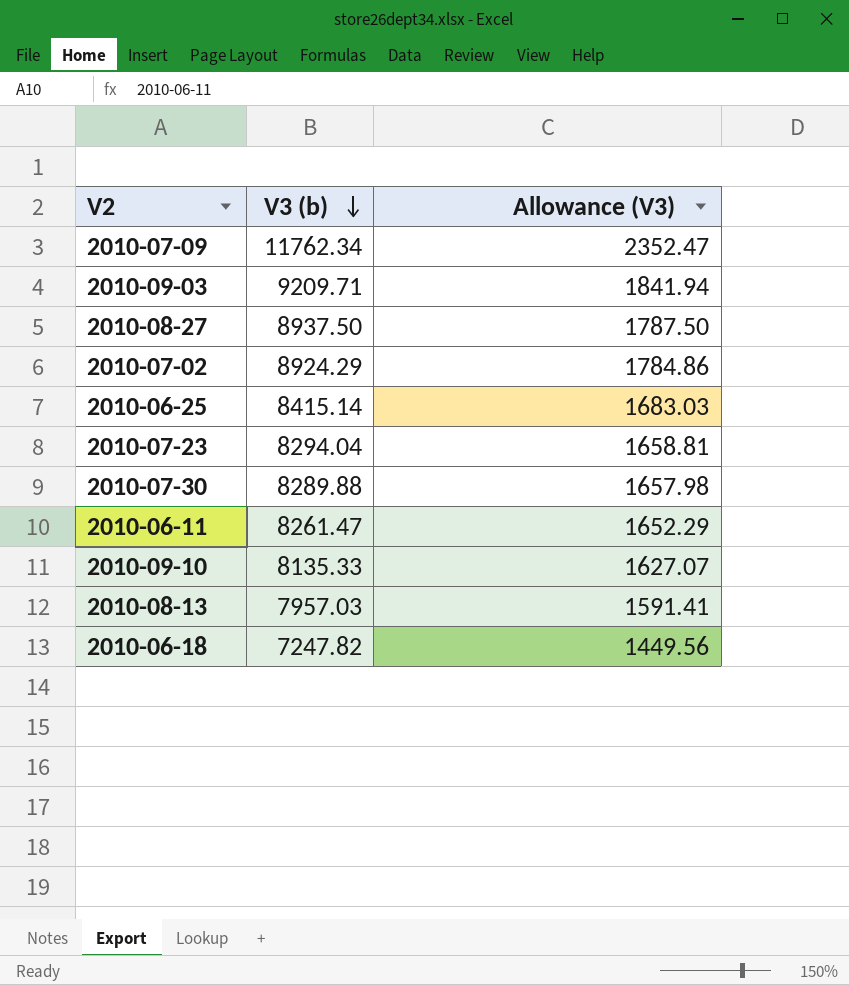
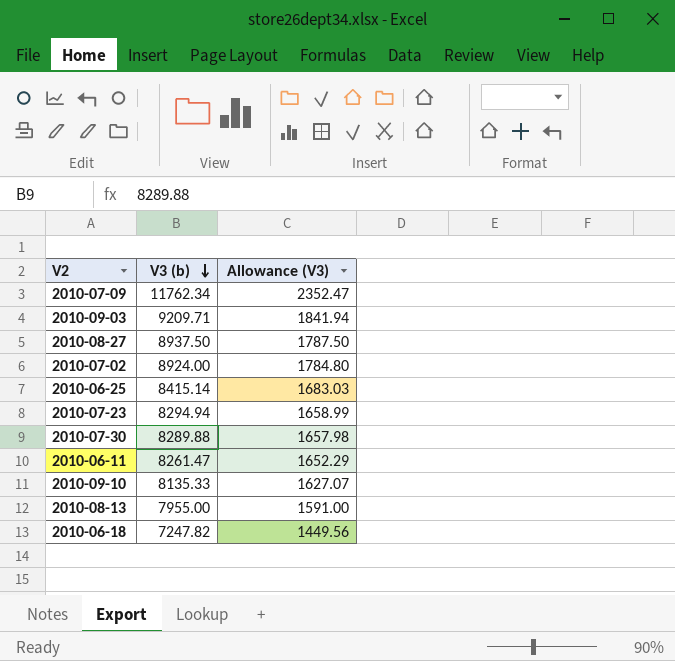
2010-07-02 | V3 (b): 8924.29 -> 8924.00
2010-07-02 | Allowance (V3): 1784.86 -> 1784.80
2010-07-23 | V3 (b): 8294.04 -> 8294.94
2010-07-23 | Allowance (V3): 1658.81 -> 1658.99
2010-08-13 | V3 (b): 7957.03 -> 7955.00
2010-08-13 | Allowance (V3): 1591.41 -> 1591.00

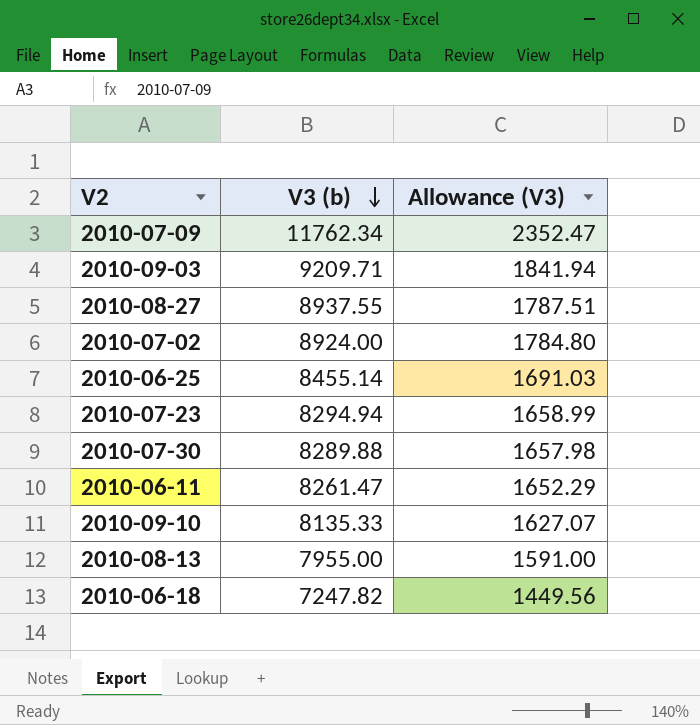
2010-08-27 | V3 (b): 8937.50 -> 8937.55
2010-08-27 | Allowance (V3): 1787.50 -> 1787.51
2010-06-25 | V3 (b): 8415.14 -> 8455.14
2010-06-25 | Allowance (V3): 1683.03 -> 1691.03

